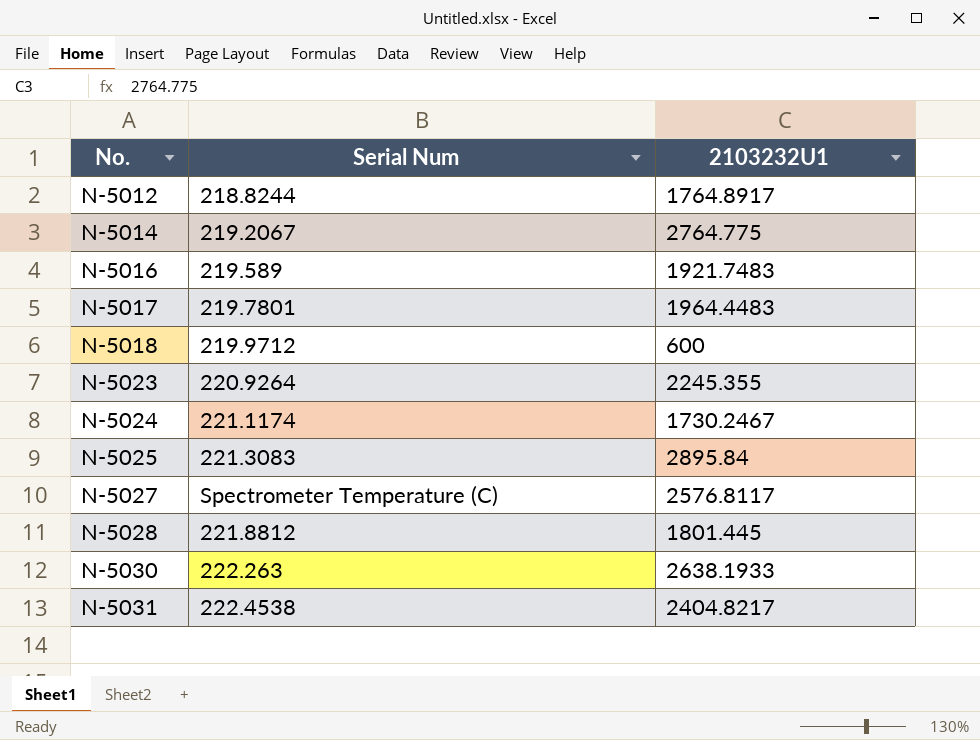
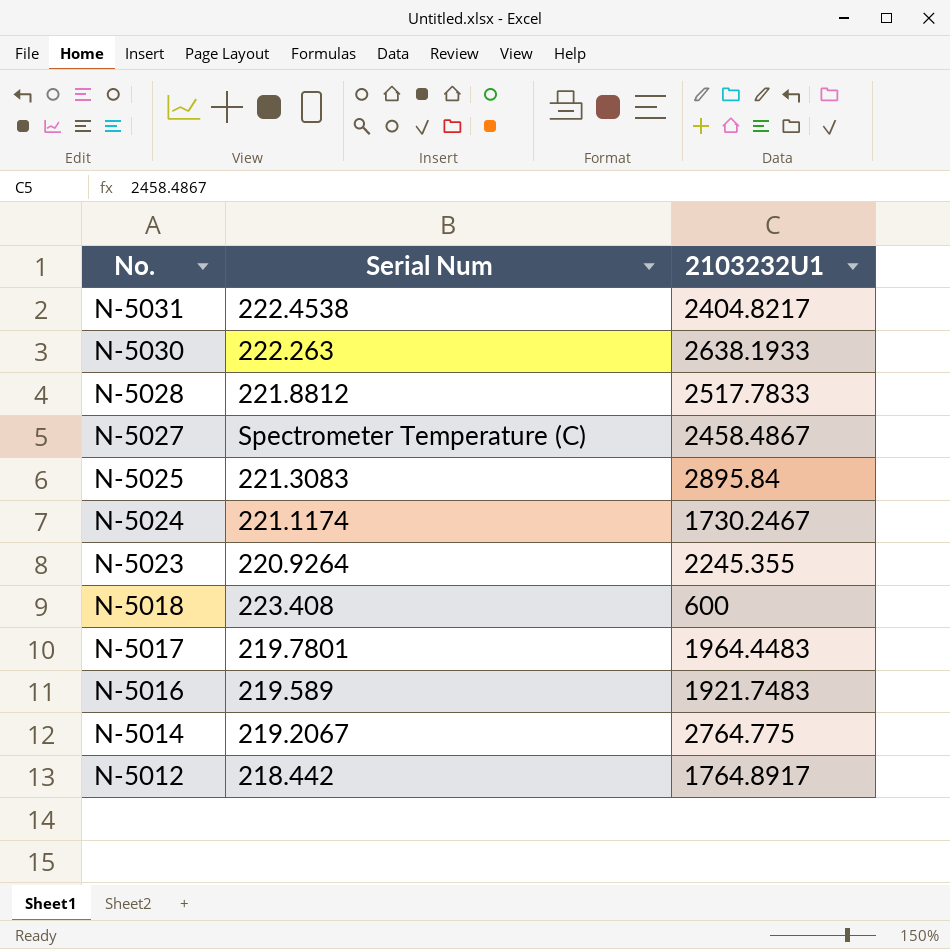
row order: No. ascending -> No. descending
N-5028 | 2103232U1: 1801.445 -> 2517.7833
N-5027 | 2103232U1: 2576.8117 -> 2458.4867
N-5018 | Serial Num: 219.9712 -> 223.408
N-5012 | Serial Num: 218.8244 -> 218.442

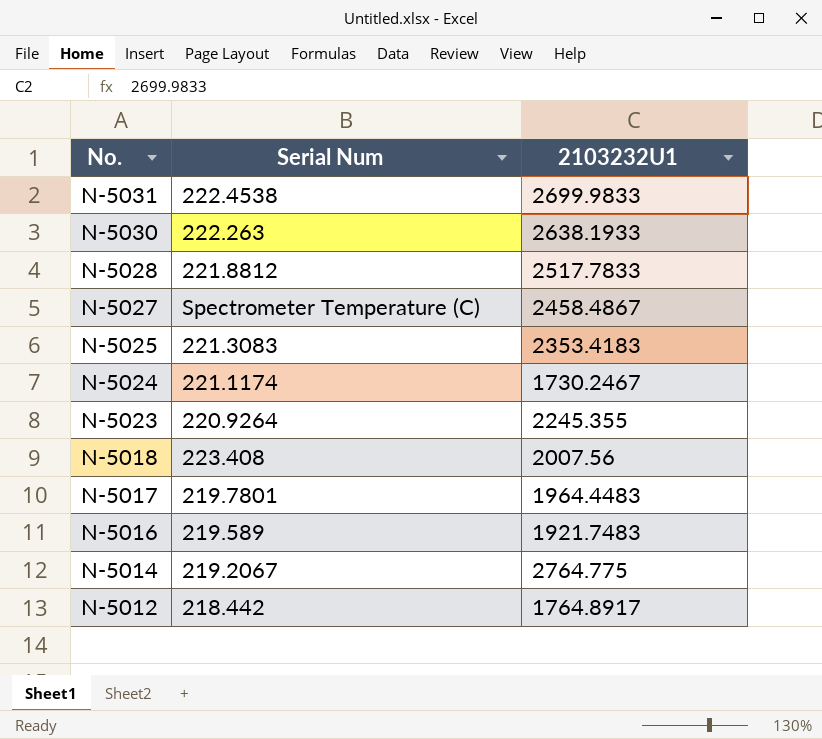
N-5031 | 2103232U1: 2404.8217 -> 2699.9833
N-5025 | 2103232U1: 2895.84 -> 2353.4183
N-5018 | 2103232U1: 600 -> 2007.56

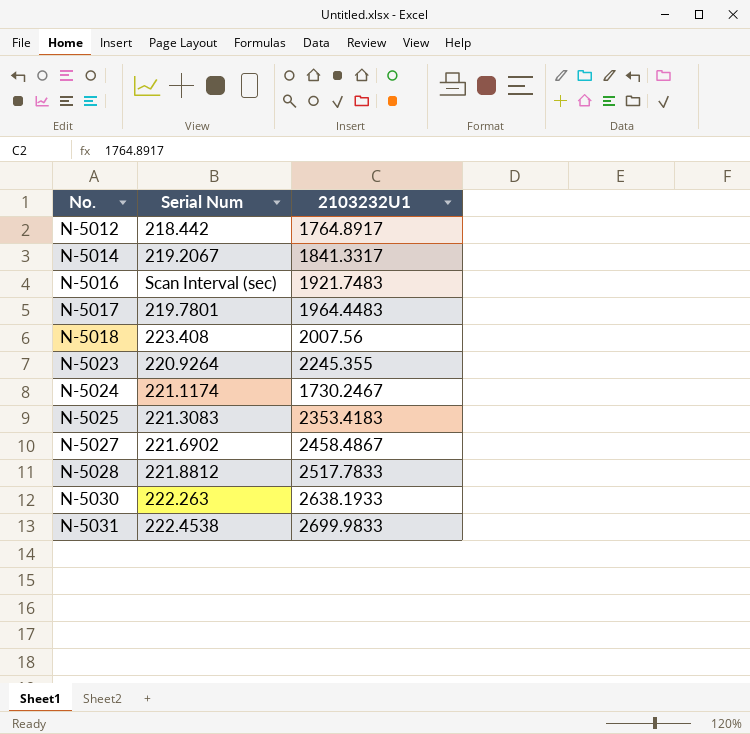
row order: No. descending -> No. ascending
N-5014 | 2103232U1: 2764.775 -> 1841.3317
N-5016 | Serial Num: 219.589 -> Scan Interval (sec)
N-5027 | Serial Num: Spectrometer Temperature (C) -> 221.6902

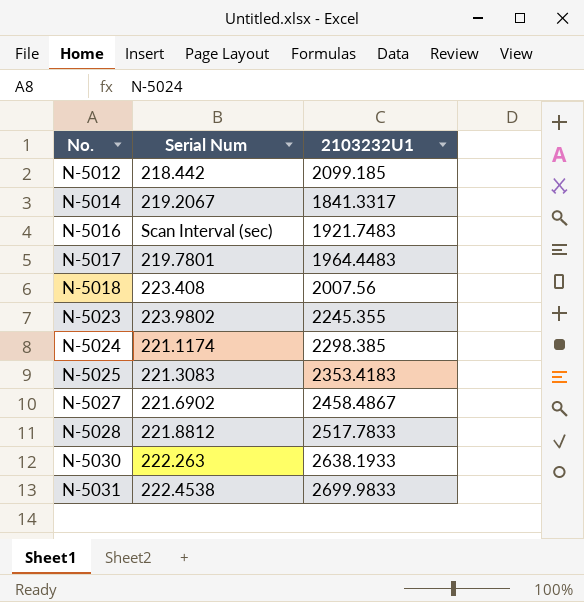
N-5012 | 2103232U1: 1764.8917 -> 2099.185
N-5023 | Serial Num: 220.9264 -> 223.9802
N-5024 | 2103232U1: 1730.2467 -> 2298.385

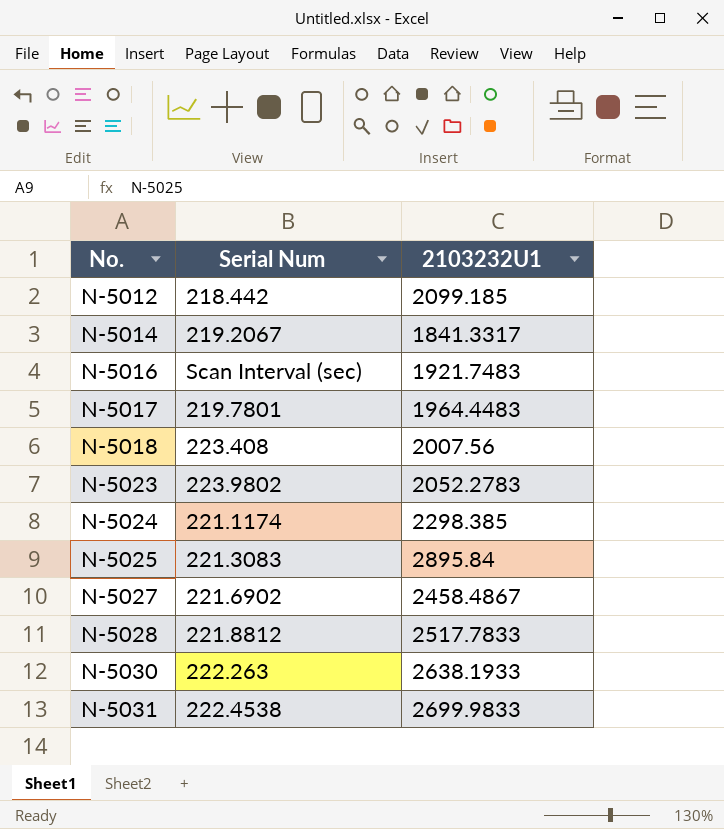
N-5023 | 2103232U1: 2245.355 -> 2052.2783
N-5025 | 2103232U1: 2353.4183 -> 2895.84

